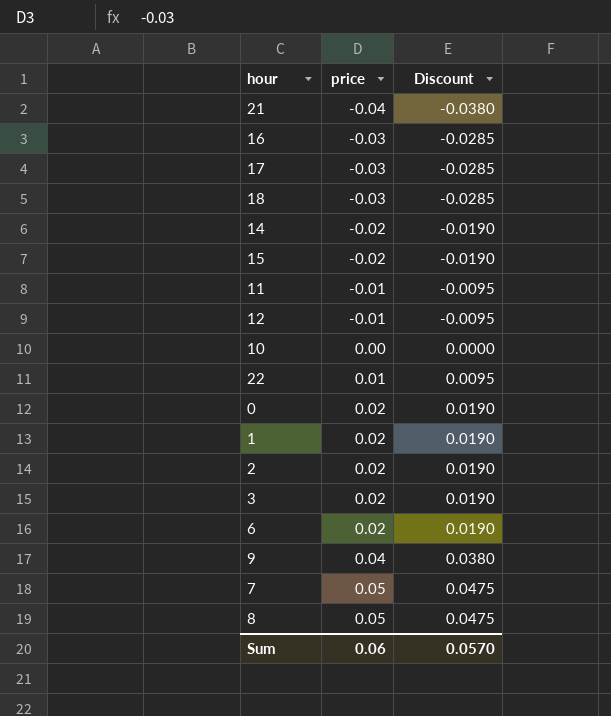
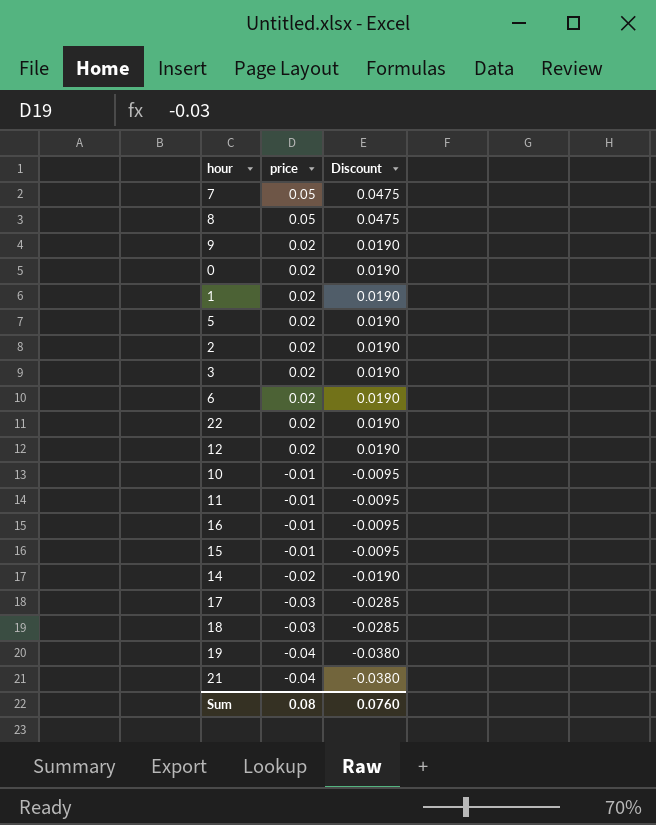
row order: price ascending -> price descending
9 | price: 0.04 -> 0.02
9 | Discount: 0.0380 -> 0.0190
row 5: none -> 0.02 | 0.0190
22 | price: 0.01 -> 0.02
22 | Discount: 0.0095 -> 0.0190
12 | price: -0.01 -> 0.02
12 | Discount: -0.0095 -> 0.0190
10 | price: 0.00 -> -0.01
10 | Discount: 0.0000 -> -0.0095
16 | price: -0.03 -> -0.01
16 | Discount: -0.0285 -> -0.0095
15 | price: -0.02 -> -0.01
15 | Discount: -0.0190 -> -0.0095
row 19: none -> -0.04 | -0.0380
Sum | price: 0.06 -> 0.08
Sum | Discount: 0.0570 -> 0.0760

